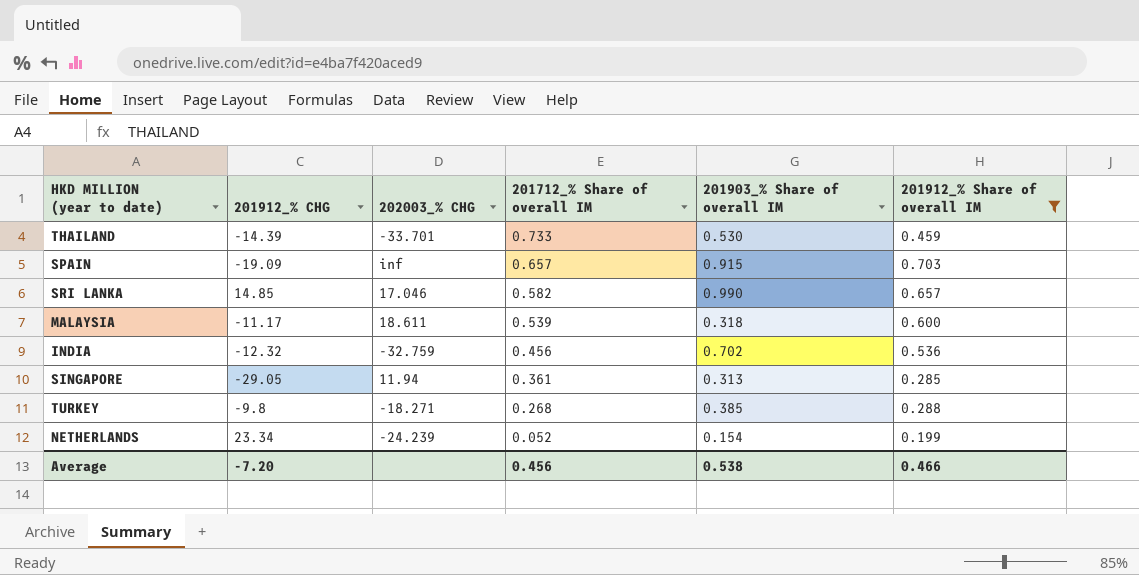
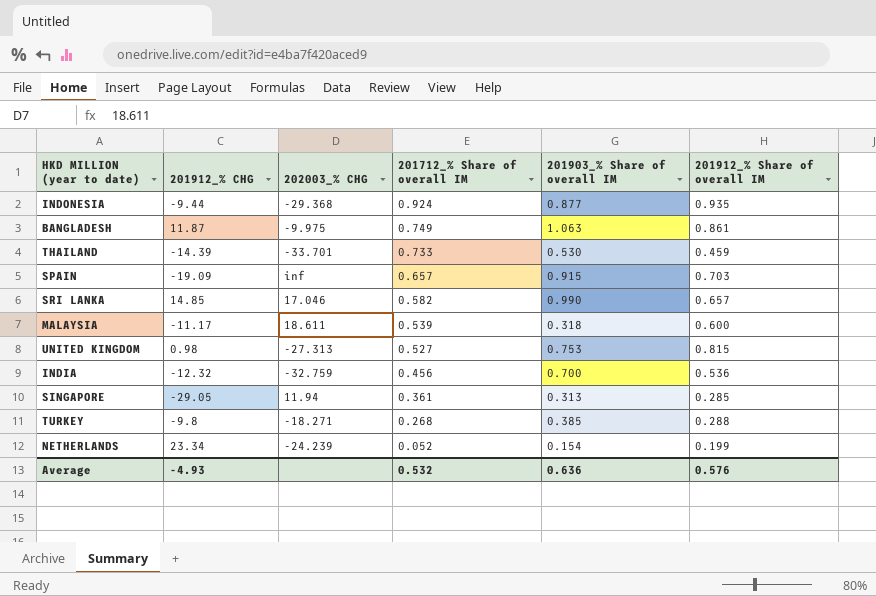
filter: 201912_% Share of overall IM <= 0.703 -> none
INDIA | 201903_% Share of overall IM: 0.702 -> 0.700
Average | 201912_% CHG: -7.20 -> -4.93
Average | 201712_% Share of overall IM: 0.456 -> 0.532
Average | 201903_% Share of overall IM: 0.538 -> 0.636
Average | 201912_% Share of overall IM: 0.466 -> 0.576

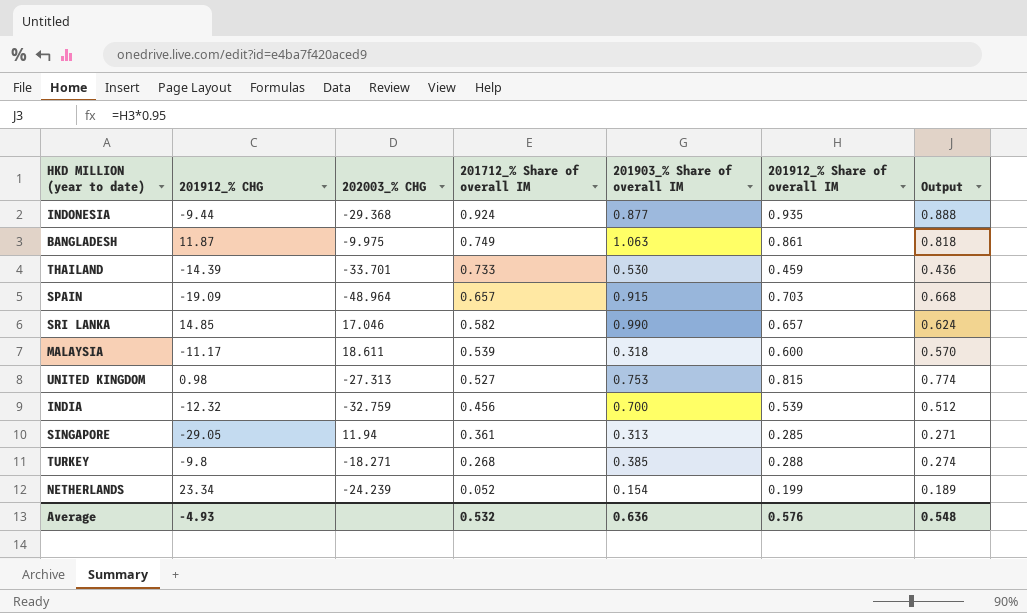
column Output | formula: none -> [201912_% Share of overall IM] * 0.95
SPAIN | 202003_% CHG: inf -> -48.964
INDIA | 201912_% Share of overall IM: 0.536 -> 0.539

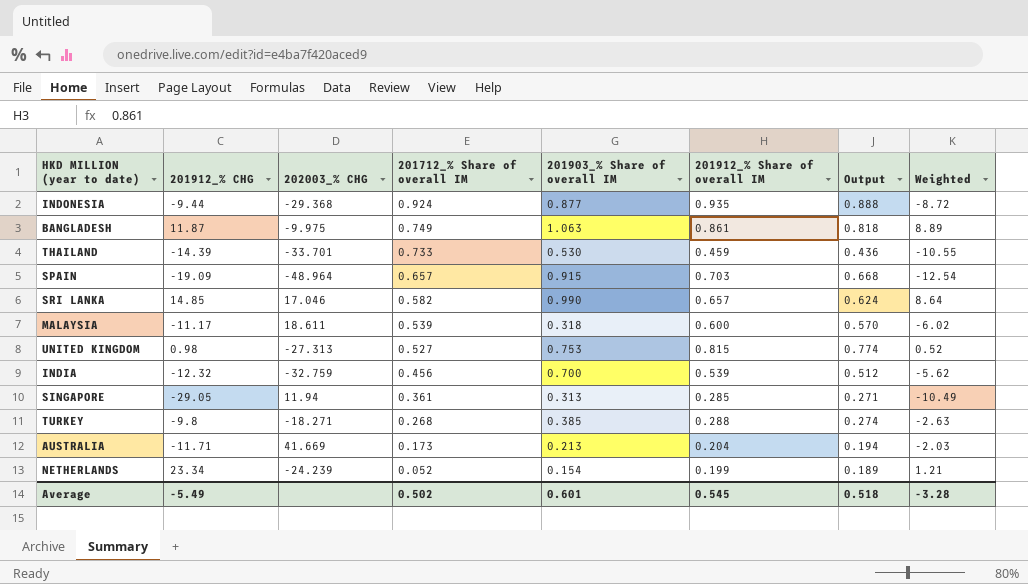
column Weighted | formula: none -> [201912_% CHG] * [201712_% Share of overall IM]
row AUSTRALIA: none -> -11.71 | 41.669 | 0.173 | 0.213 | 0.204 | 0.194 | -2.03
Average | 201912_% CHG: -4.93 -> -5.49
Average | 201712_% Share of overall IM: 0.532 -> 0.502
Average | 201903_% Share of overall IM: 0.636 -> 0.601
Average | 201912_% Share of overall IM: 0.576 -> 0.545
Average | Output: 0.548 -> 0.518

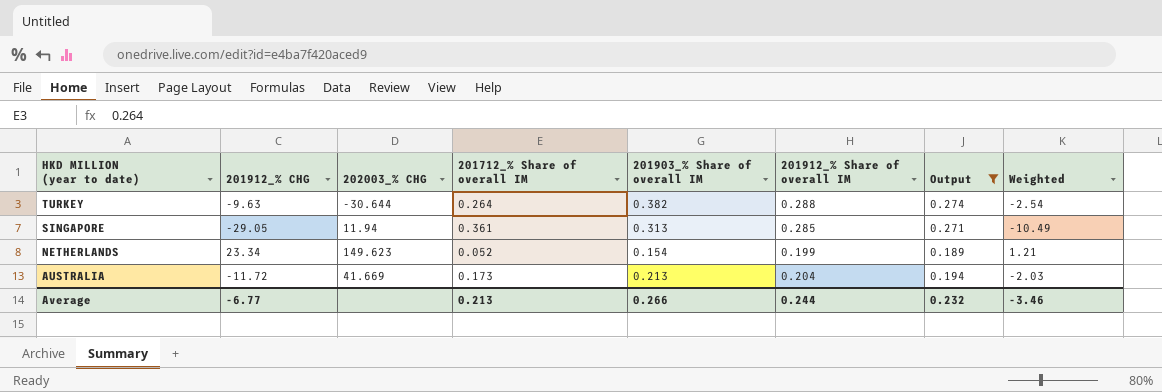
filter: none -> Output <= 0.274
row order: 201712_% Share of overall IM descending -> HKD MILLION (year to date) descending
TURKEY | 201912_% CHG: -9.8 -> -9.63
TURKEY | 202003_% CHG: -18.271 -> -30.644
TURKEY | 201712_% Share of overall IM: 0.268 -> 0.264
TURKEY | 201903_% Share of overall IM: 0.385 -> 0.382
TURKEY | Weighted: -2.63 -> -2.54
NETHERLANDS | 202003_% CHG: -24.239 -> 149.623
AUSTRALIA | 201912_% CHG: -11.71 -> -11.72
Average | 201912_% CHG: -5.49 -> -6.77
Average | 201712_% Share of overall IM: 0.502 -> 0.213
Average | 201903_% Share of overall IM: 0.601 -> 0.266
Average | 201912_% Share of overall IM: 0.545 -> 0.244
Average | Output: 0.518 -> 0.232
Average | Weighted: -3.28 -> -3.46

